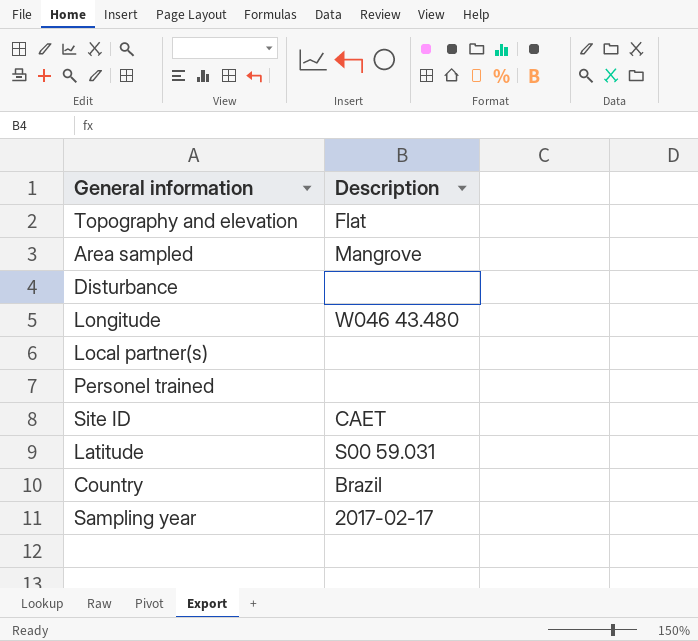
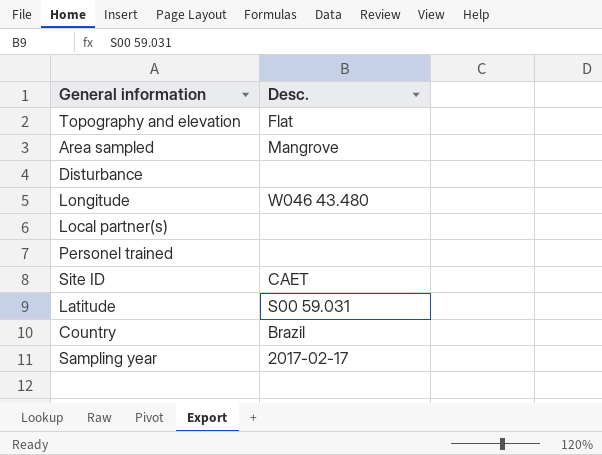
column name: Description -> Desc.

